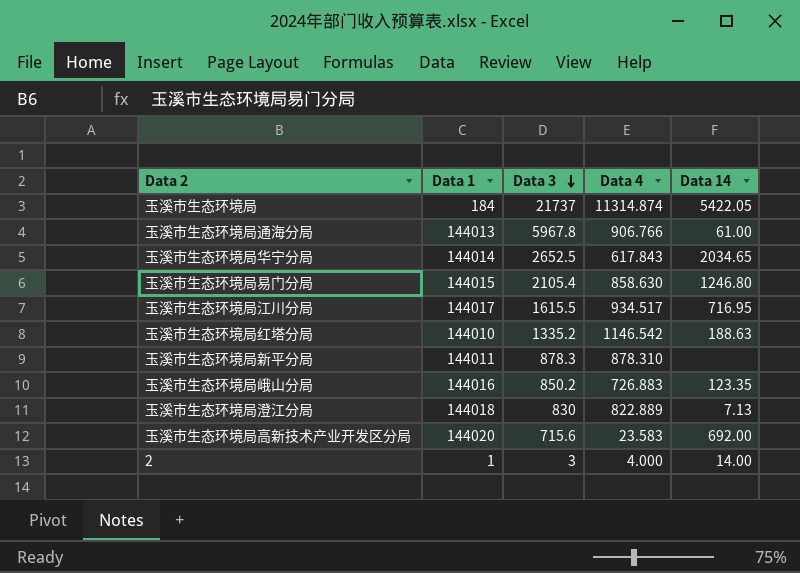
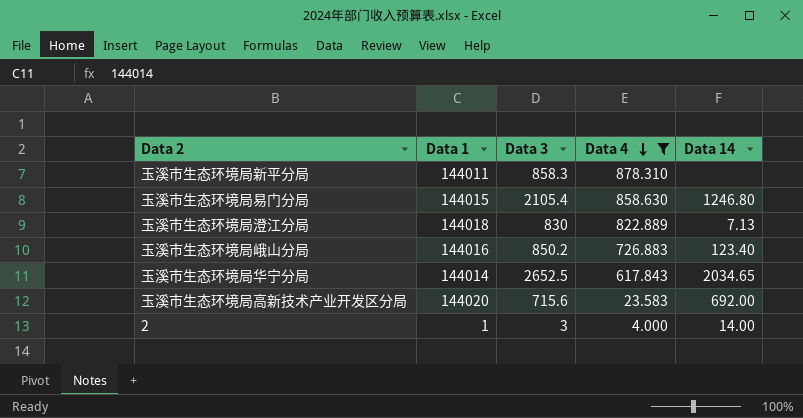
filter: none -> Data 4 <= 878.310
row order: Data 3 descending -> Data 4 descending
玉溪市生态环境局新平分局 | Data 3: 878.3 -> 858.3
玉溪市生态环境局峨山分局 | Data 14: 123.35 -> 123.40

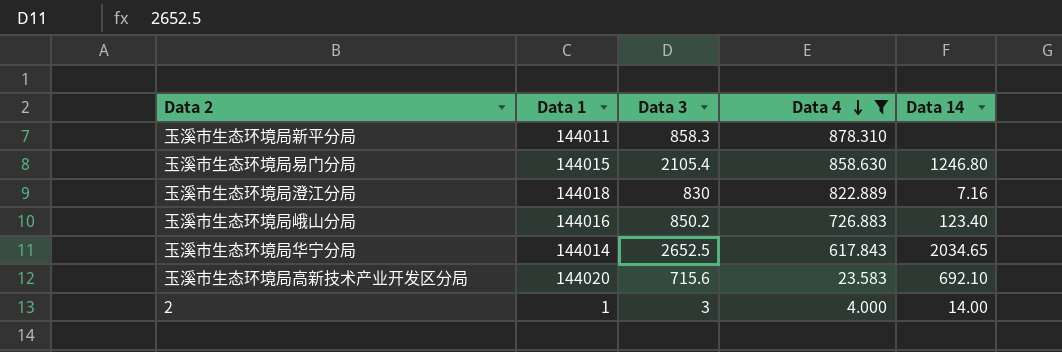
玉溪市生态环境局澄江分局 | Data 14: 7.13 -> 7.16
玉溪市生态环境局高新技术产业开发区分局 | Data 14: 692.00 -> 692.10

